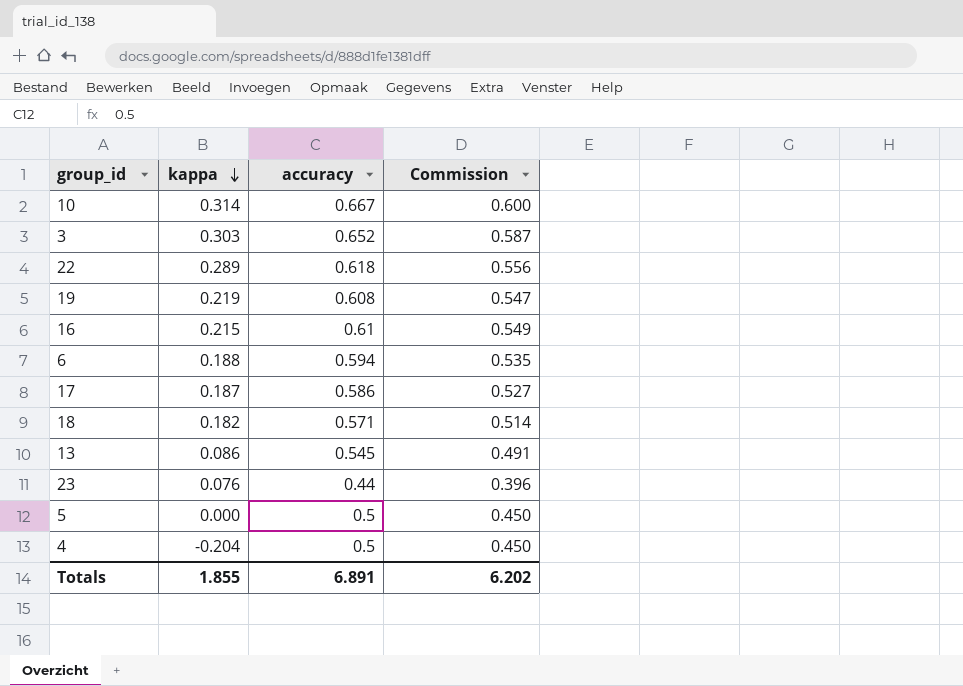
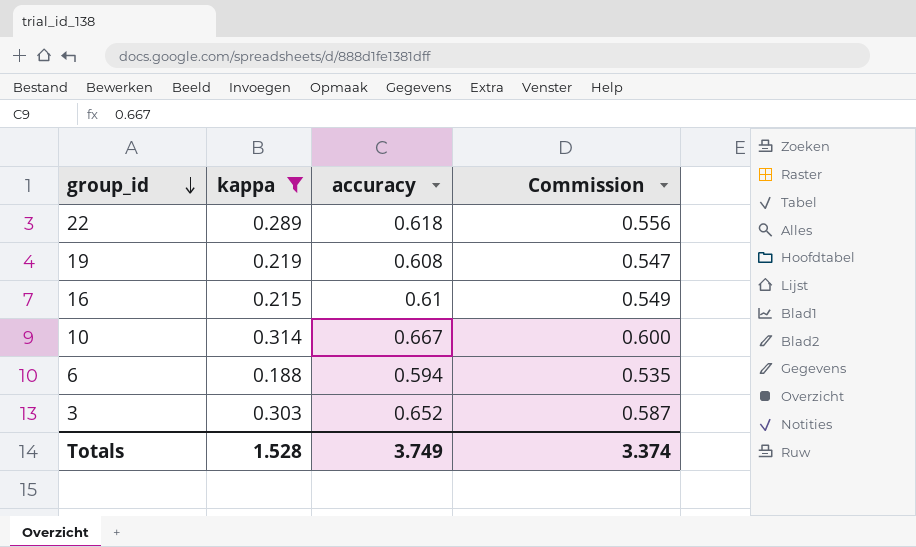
filter: none -> kappa >= 0.188
row order: kappa descending -> group_id descending
Totals | kappa: 1.855 -> 1.528
Totals | accuracy: 6.891 -> 3.749
Totals | Commission: 6.202 -> 3.374

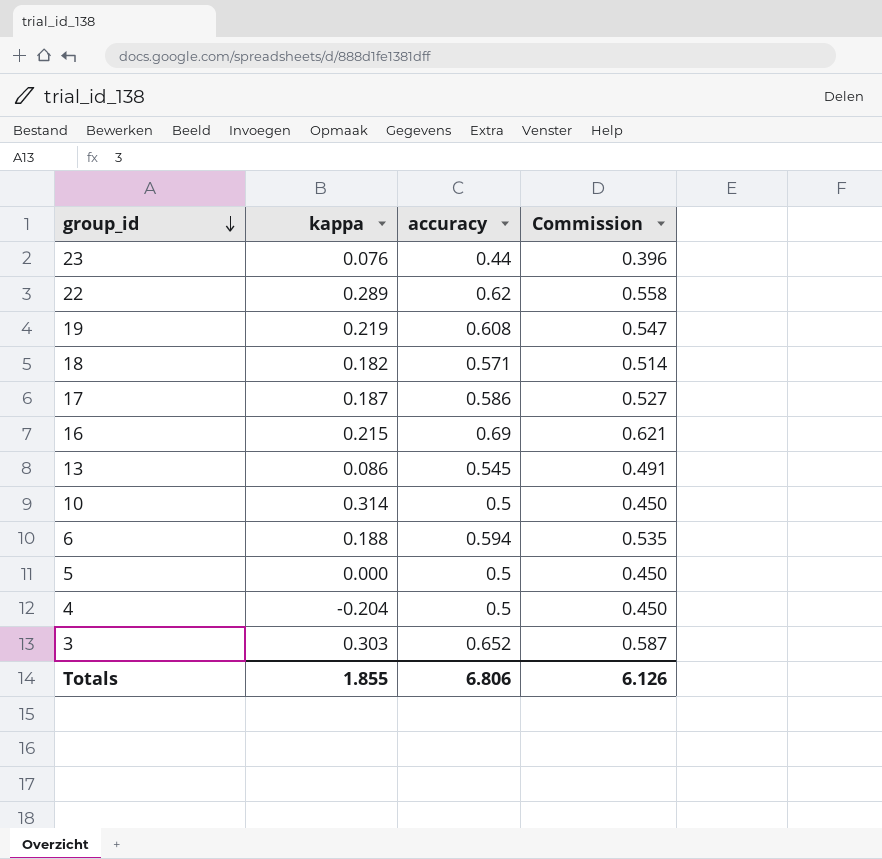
filter: kappa >= 0.188 -> none
22 | accuracy: 0.618 -> 0.62
22 | Commission: 0.556 -> 0.558
16 | accuracy: 0.61 -> 0.69
16 | Commission: 0.549 -> 0.621
10 | accuracy: 0.667 -> 0.5
10 | Commission: 0.600 -> 0.450
Totals | kappa: 1.528 -> 1.855
Totals | accuracy: 3.749 -> 6.806
Totals | Commission: 3.374 -> 6.126

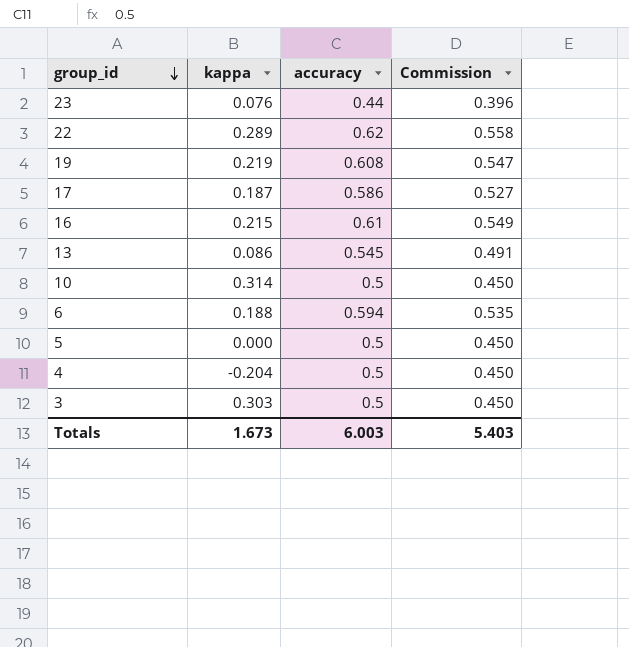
row 18: 0.182 | 0.571 | 0.514 -> none
16 | accuracy: 0.69 -> 0.61
16 | Commission: 0.621 -> 0.549
3 | accuracy: 0.652 -> 0.5
3 | Commission: 0.587 -> 0.450
Totals | kappa: 1.855 -> 1.673
Totals | accuracy: 6.806 -> 6.003
Totals | Commission: 6.126 -> 5.403

